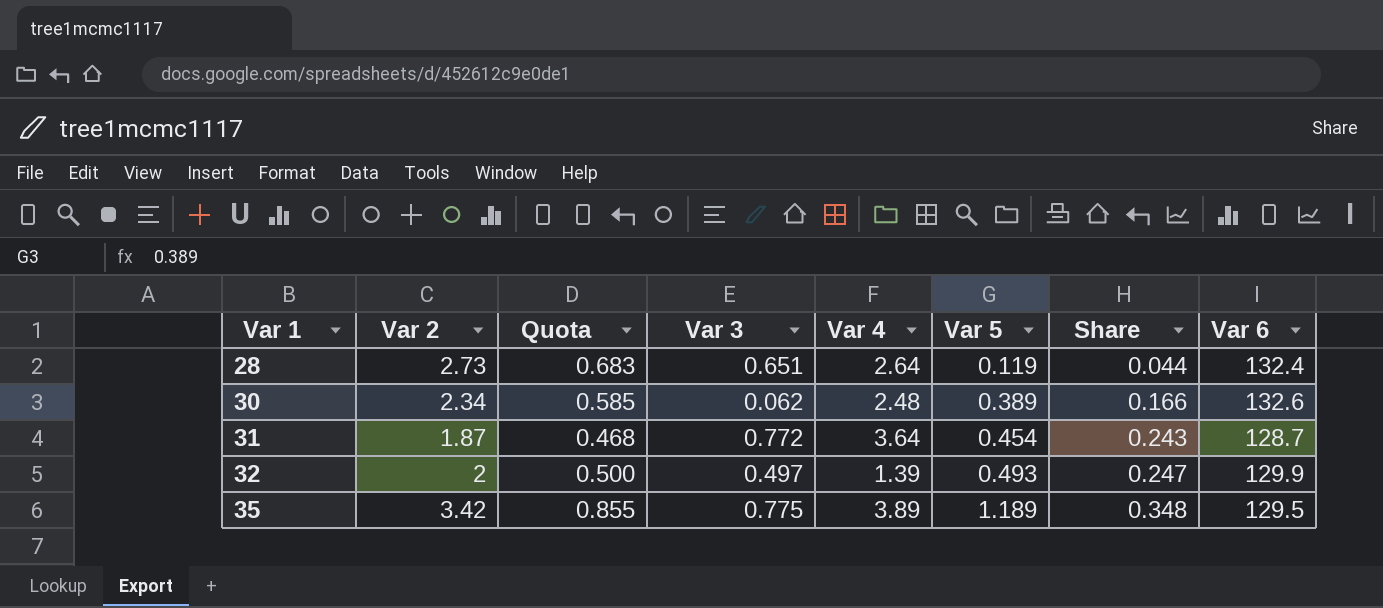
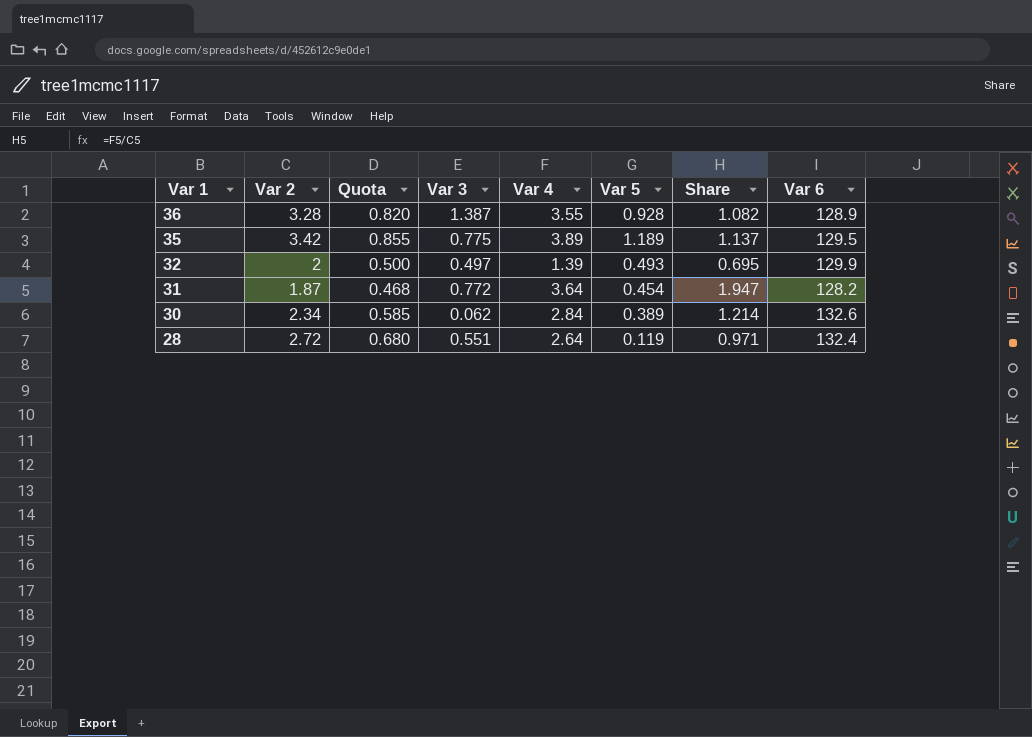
row order: Var 1 ascending -> Var 1 descending
column Share | formula: [Var 5] / [Var 2] -> [Var 4] / [Var 2]
row 36: none -> 3.28 | 0.820 | 1.387 | 3.55 | 0.928 | 1.082 | 128.9
31 | Var 6: 128.7 -> 128.2
30 | Var 4: 2.48 -> 2.84
28 | Var 2: 2.73 -> 2.72
28 | Quota: 0.683 -> 0.680
28 | Var 3: 0.651 -> 0.551

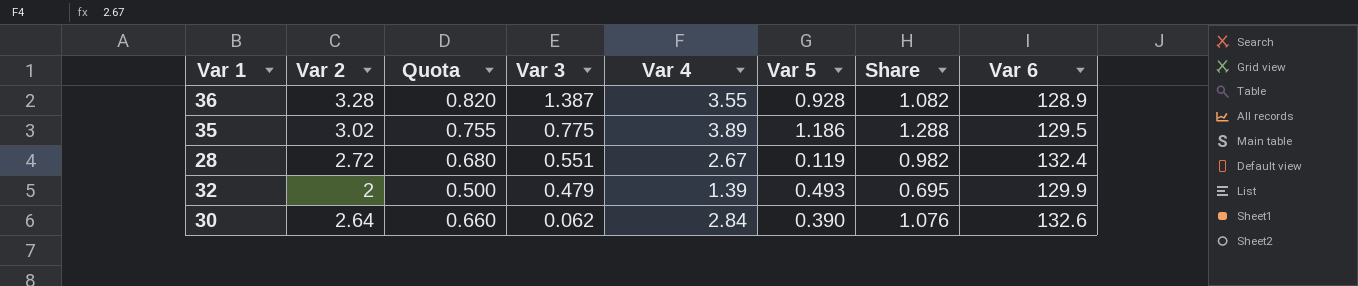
row order: Var 1 descending -> Var 3 descending
row 31: 1.87 | 0.468 | 0.772 | 3.64 | 0.454 | 1.947 | 128.2 -> none
35 | Var 2: 3.42 -> 3.02
35 | Quota: 0.855 -> 0.755
35 | Var 5: 1.189 -> 1.186
35 | Share: 1.137 -> 1.288
28 | Var 4: 2.64 -> 2.67
28 | Share: 0.971 -> 0.982
32 | Var 3: 0.497 -> 0.479
30 | Var 2: 2.34 -> 2.64
30 | Quota: 0.585 -> 0.660
30 | Var 5: 0.389 -> 0.390
30 | Share: 1.214 -> 1.076

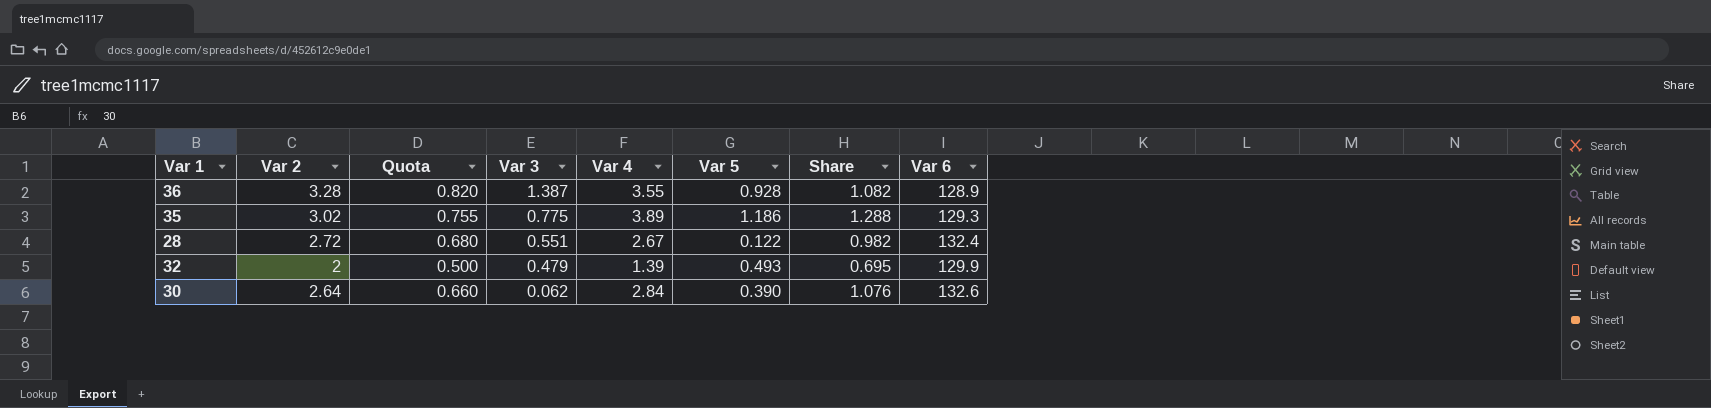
35 | Var 6: 129.5 -> 129.3
28 | Var 5: 0.119 -> 0.122

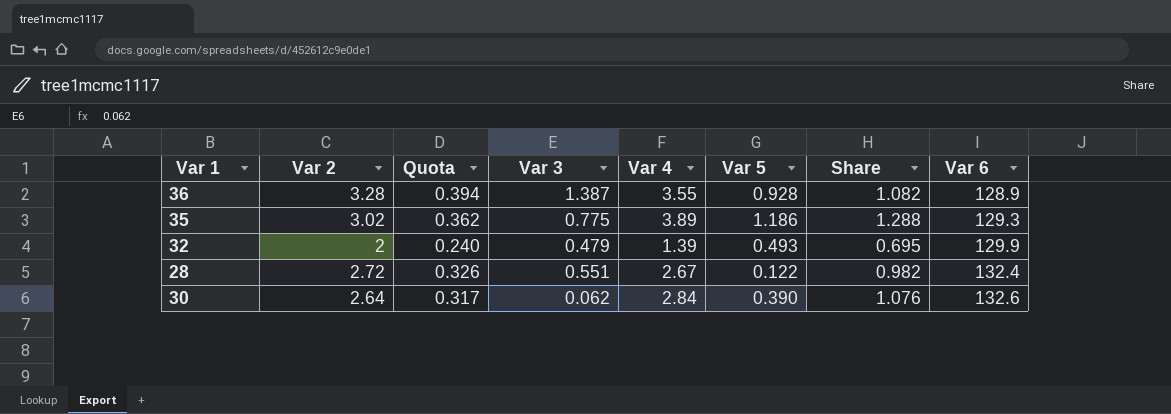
row order: Var 3 descending -> Var 6 ascending
column Quota | formula: [Var 2] * 0.25 -> [Var 2] * 0.12

